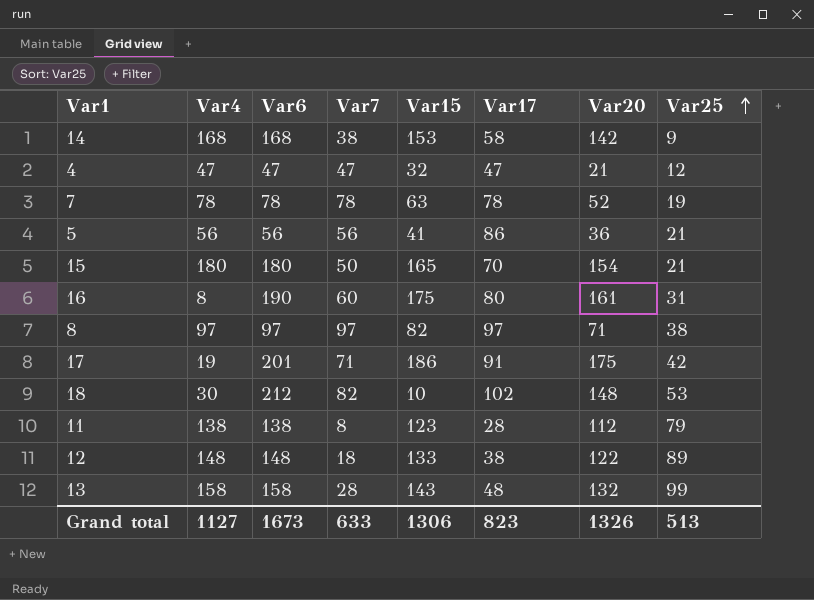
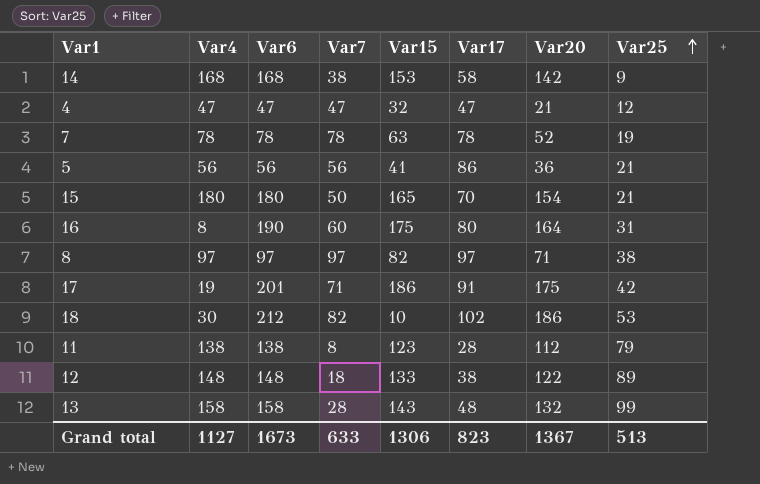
16 | Var20: 161 -> 164
18 | Var20: 148 -> 186
Grand total | Var20: 1326 -> 1367

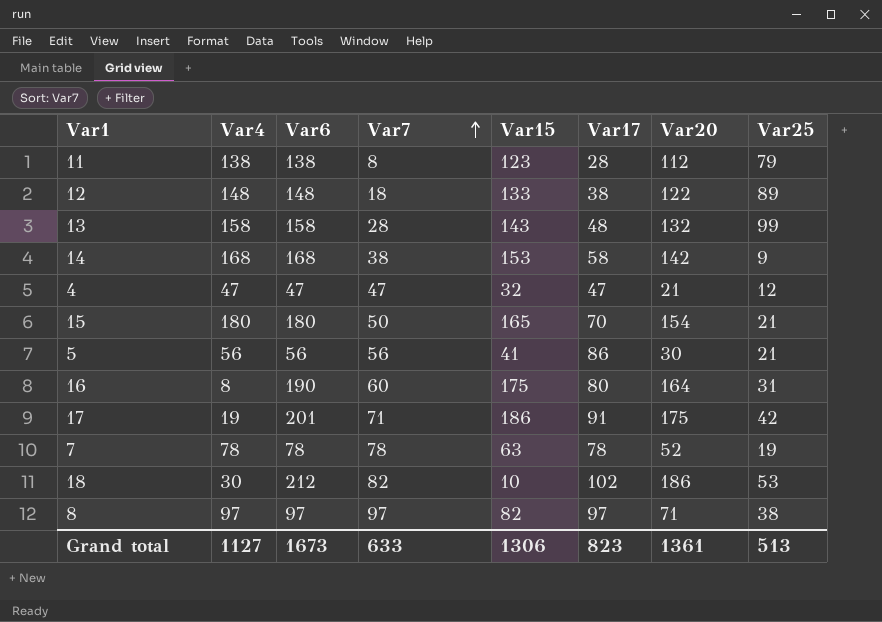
row order: Var25 ascending -> Var7 ascending
5 | Var20: 36 -> 30
Grand total | Var20: 1367 -> 1361

